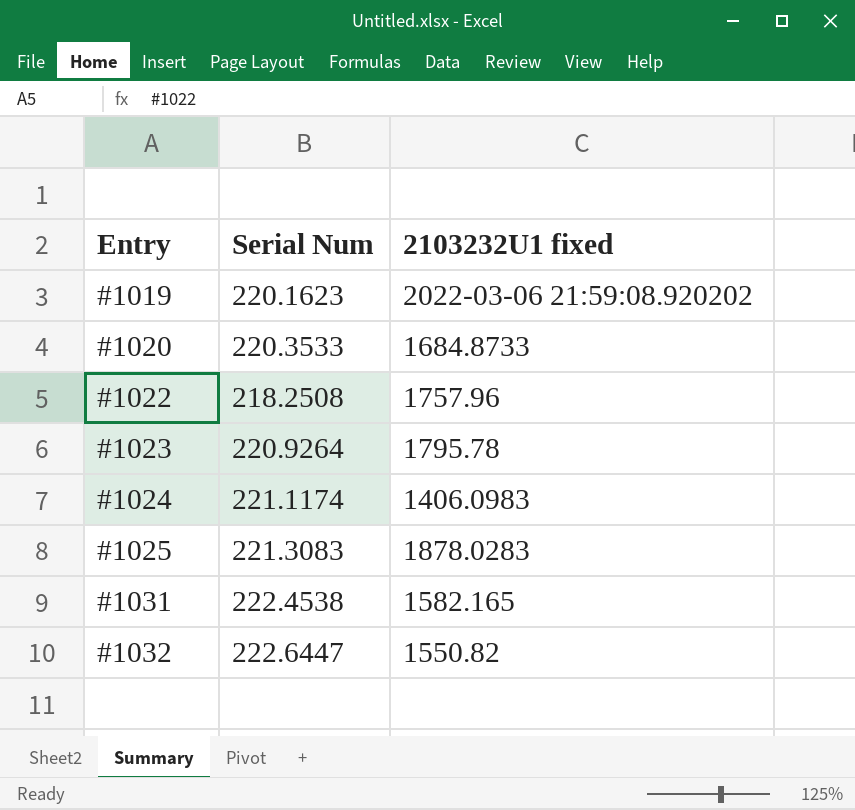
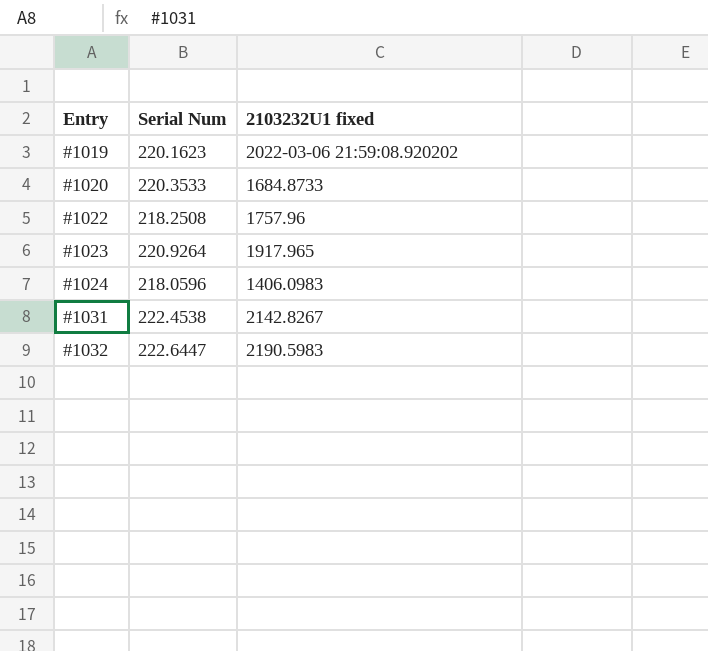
row #1025: 221.3083 | 1878.0283 -> none
#1023 | 2103232U1 fixed: 1795.78 -> 1917.965
#1024 | Serial Num: 221.1174 -> 218.0596
#1031 | 2103232U1 fixed: 1582.165 -> 2142.8267
#1032 | 2103232U1 fixed: 1550.82 -> 2190.5983

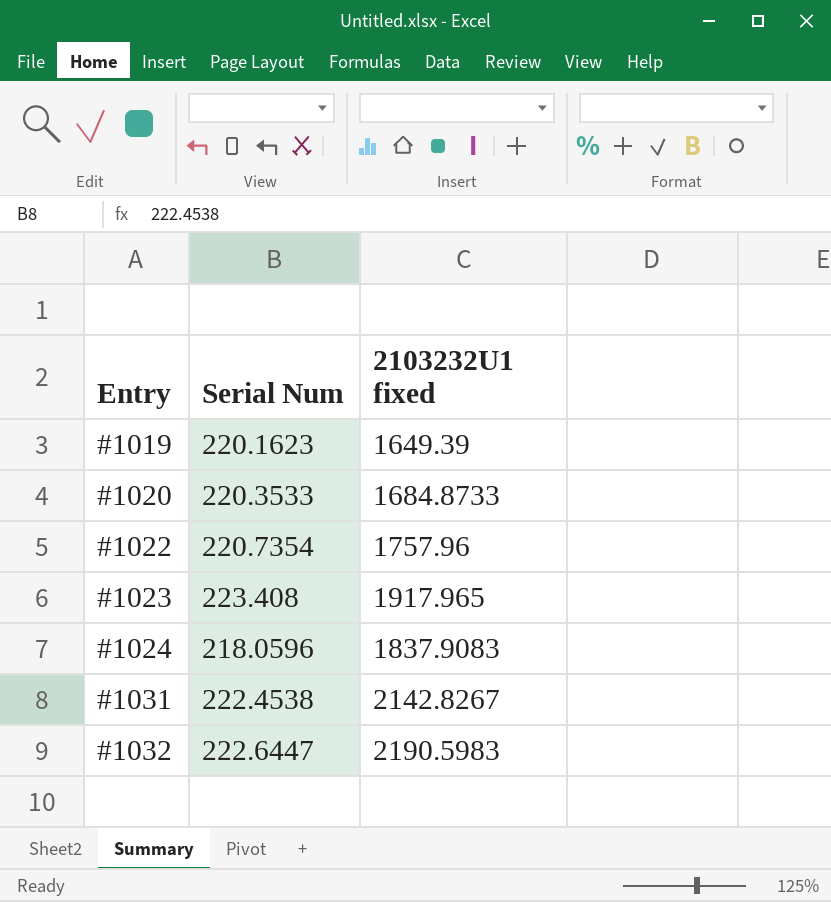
#1019 | 2103232U1 fixed: 2022-03-06 21:59:08.920202 -> 1649.39
#1022 | Serial Num: 218.2508 -> 220.7354
#1023 | Serial Num: 220.9264 -> 223.408
#1024 | 2103232U1 fixed: 1406.0983 -> 1837.9083

